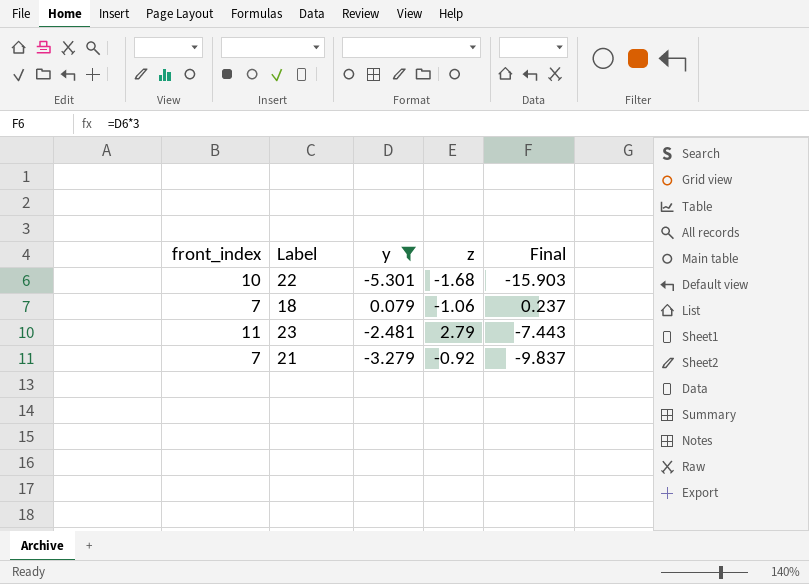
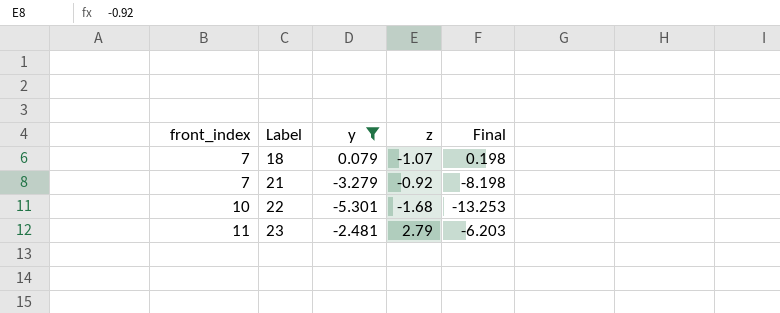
row order: none -> front_index ascending
column Final | formula: [y] * 3 -> [y] * 2.5
18 | z: -1.06 -> -1.07

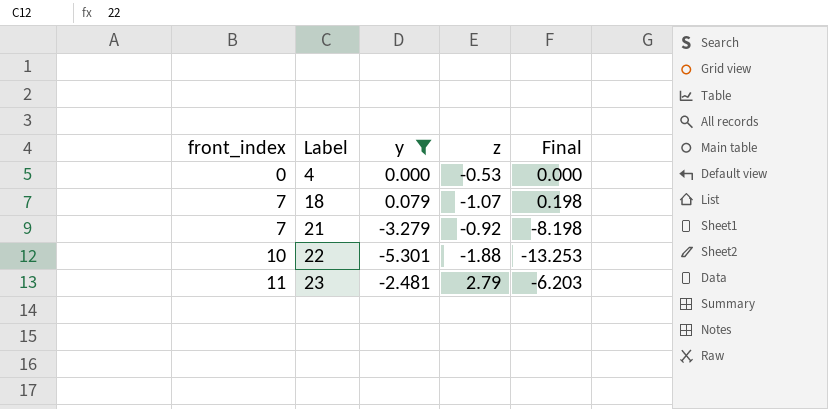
row 4: none -> 0 | 0.000 | -0.53 | 0.000
22 | z: -1.68 -> -1.88

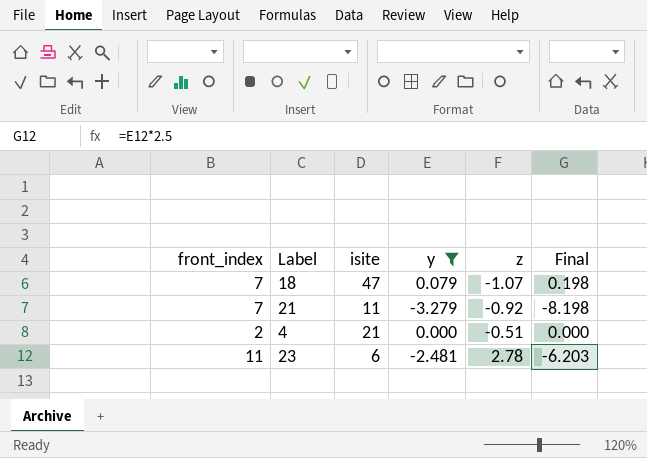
row order: front_index ascending -> z ascending
column isite | position: none -> 3
row 22: 10 | -5.301 | -1.88 | -13.253 -> none
4 | front_index: 0 -> 2
4 | z: -0.53 -> -0.51
23 | z: 2.79 -> 2.78

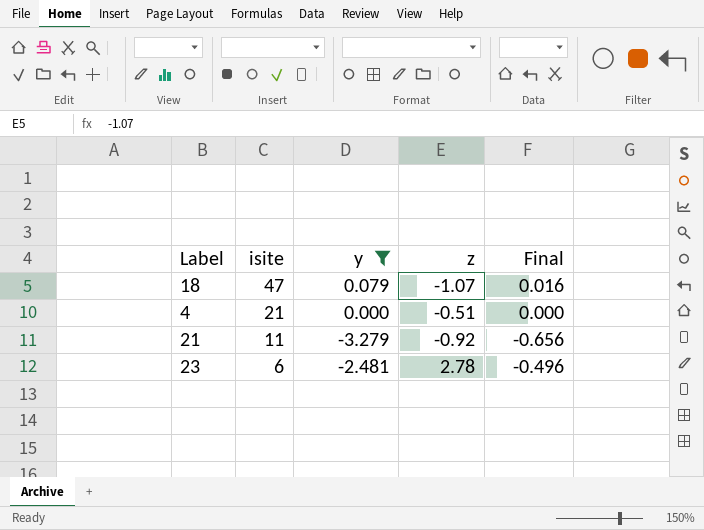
row order: z ascending -> isite descending
column front_index | position: 1 -> none
column Final | formula: [y] * 2.5 -> [y] * 0.2

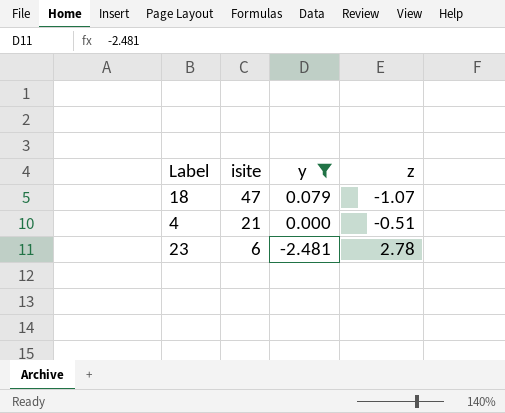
column Final | formula: [y] * 0.2 -> none
row 21: 11 | -3.279 | -0.92 | -0.656 -> none

